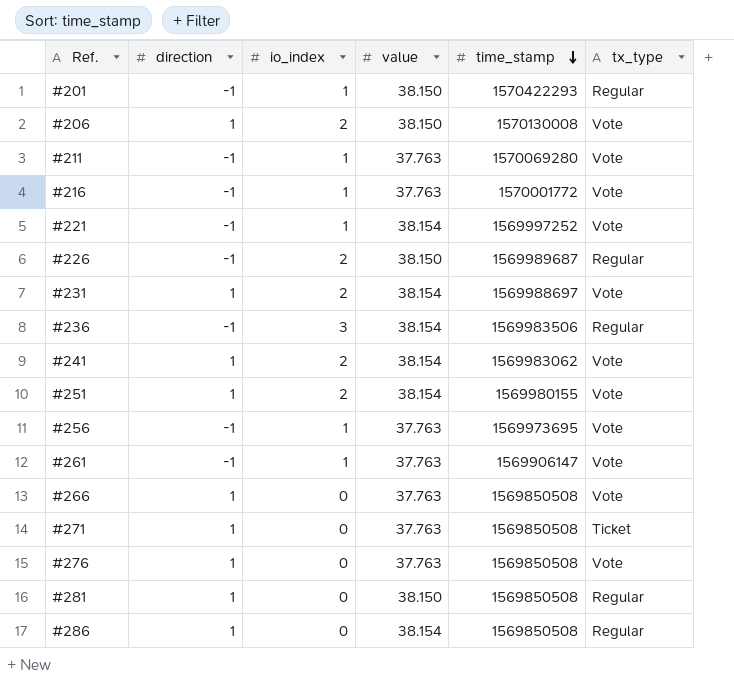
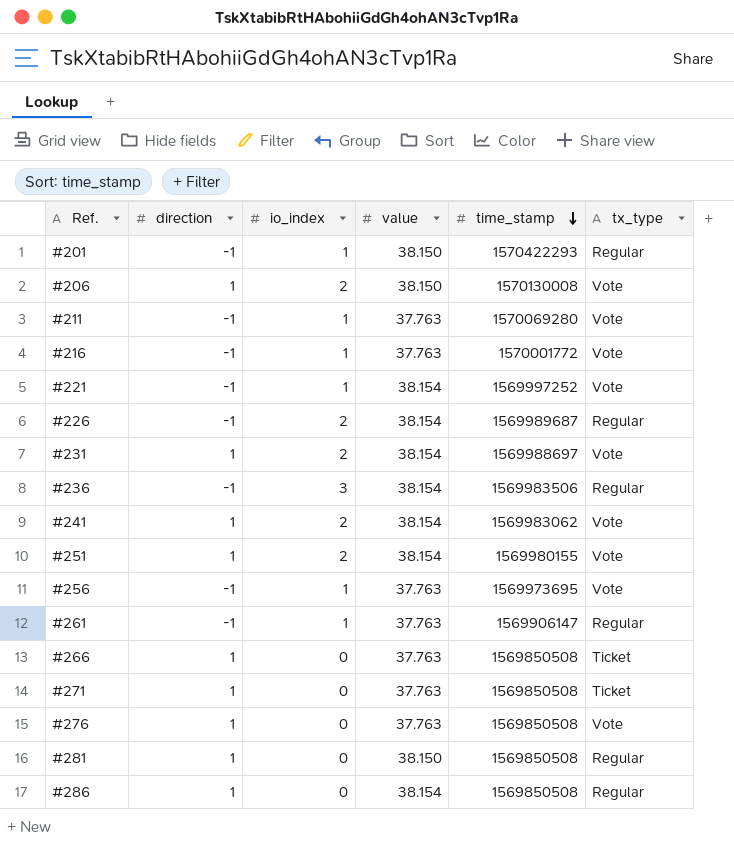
#226 | value: 38.150 -> 38.154
#261 | tx_type: Vote -> Regular
#266 | tx_type: Vote -> Ticket

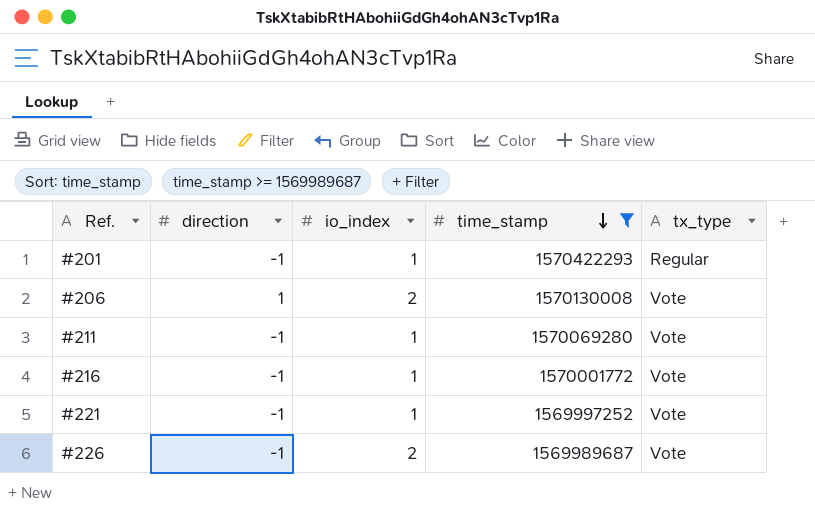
filter: none -> time_stamp >= 1569989687
column value | position: 4 -> none
#226 | tx_type: Regular -> Vote

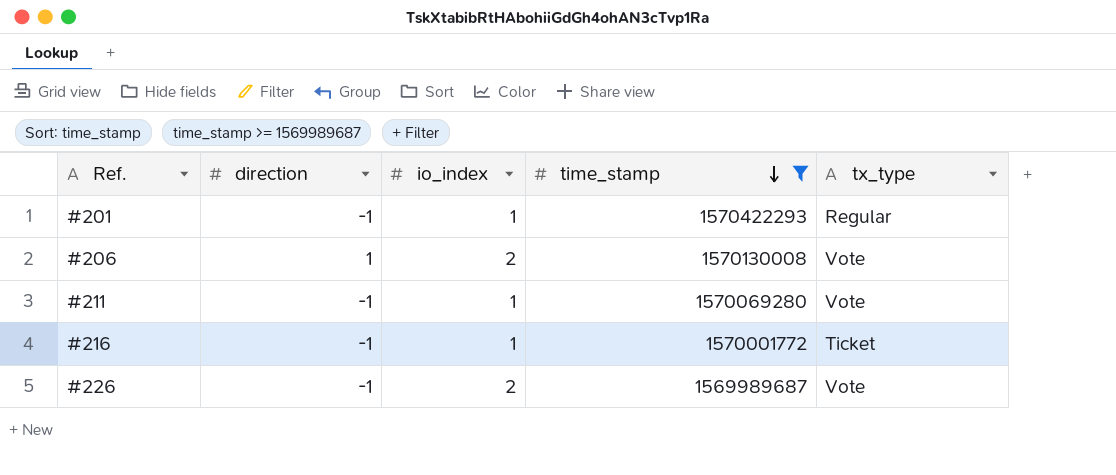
row #221: -1 | 1 | 1569997252 | Vote -> none
#216 | tx_type: Vote -> Ticket

